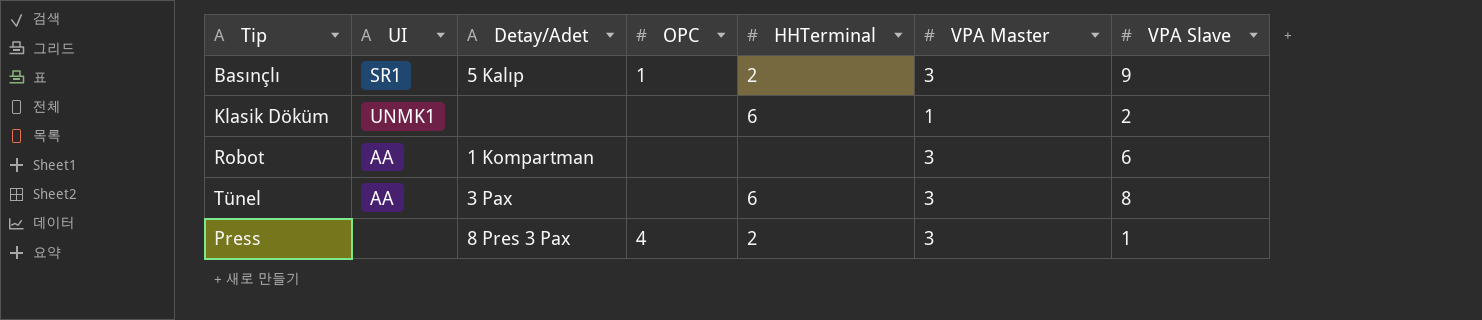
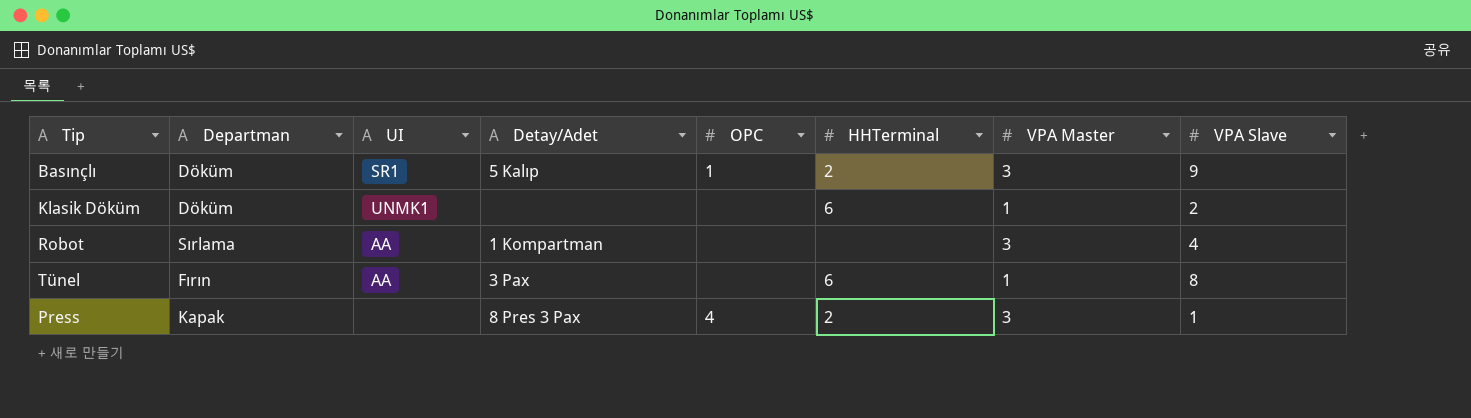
column Departman | position: none -> 2
Robot | VPA Slave: 6 -> 4
Tünel | VPA Master: 3 -> 1

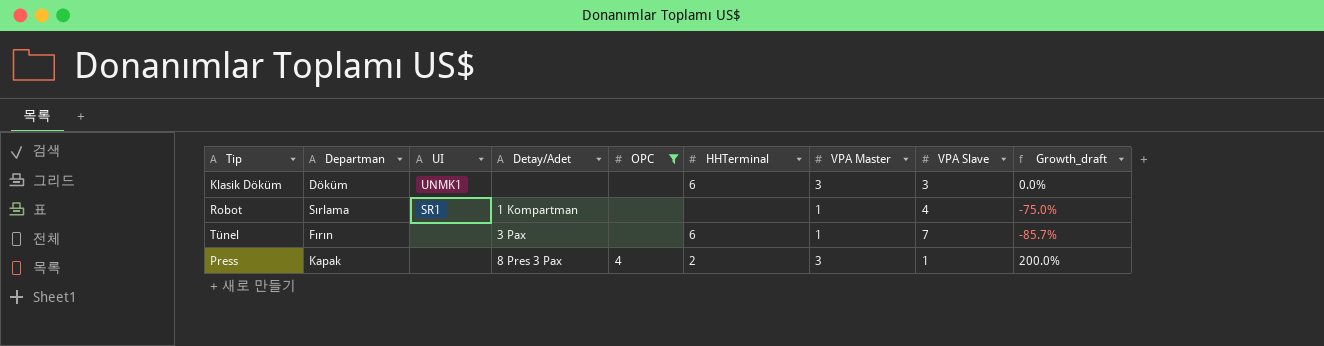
filter: none -> OPC != 1
column Growth_draft | formula: none -> ([VPA Master] - [VPA Slave]) / [VPA Slave]
Klasik Döküm | VPA Master: 1 -> 3
Klasik Döküm | VPA Slave: 2 -> 3
Robot | UI: AA -> SR1
Robot | VPA Master: 3 -> 1
Tünel | UI: AA -> none
Tünel | VPA Slave: 8 -> 7

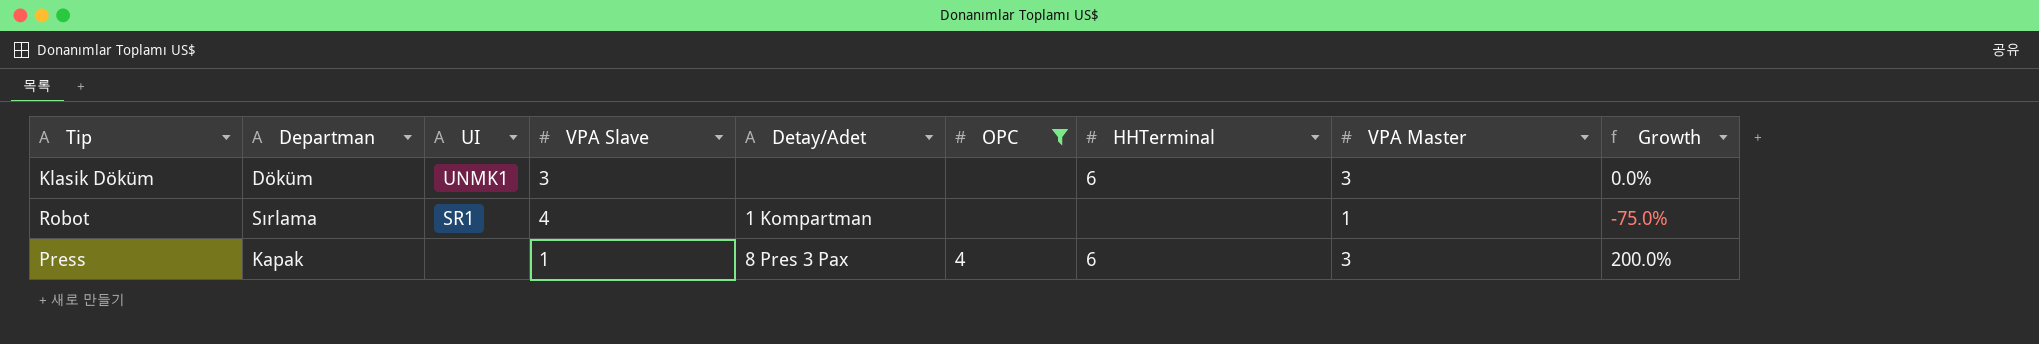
column VPA Slave | position: 8 -> 4
column name: Growth_draft -> Growth
row Tünel: Fırın | none | 3 Pax | none | 6 | 1 | 7 | -85.7% -> none
Press | HHTerminal: 2 -> 6

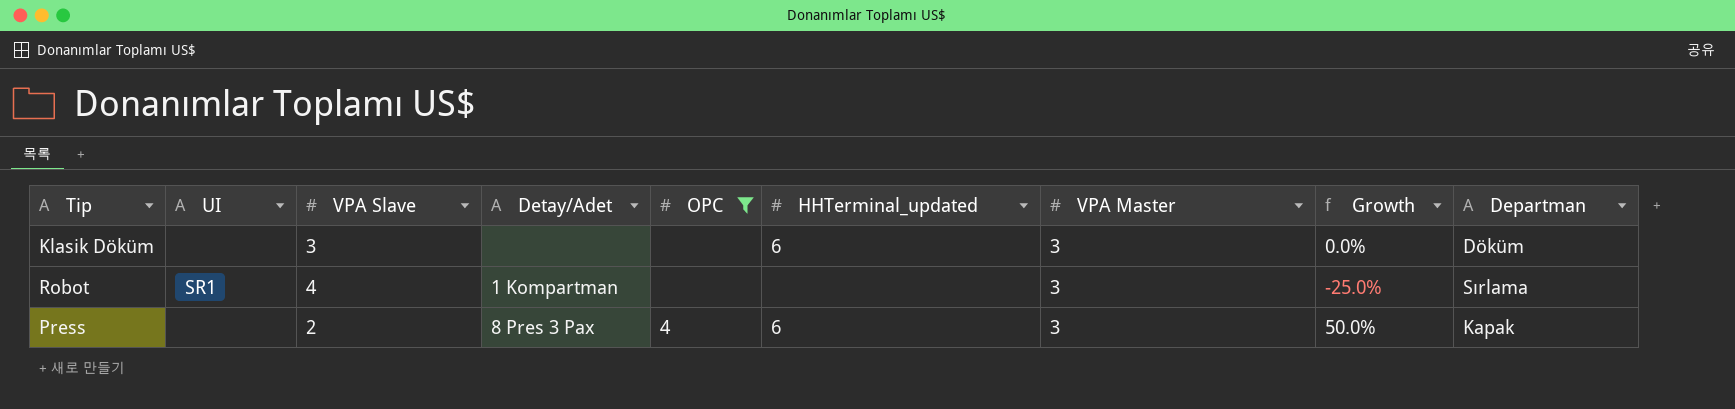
column name: HHTerminal -> HHTerminal_updated
column Departman | position: 2 -> 9
Klasik Döküm | UI: UNMK1 -> none
Robot | VPA Master: 1 -> 3
Robot | Growth: -75.0% -> -25.0%
Press | VPA Slave: 1 -> 2
Press | Growth: 200.0% -> 50.0%

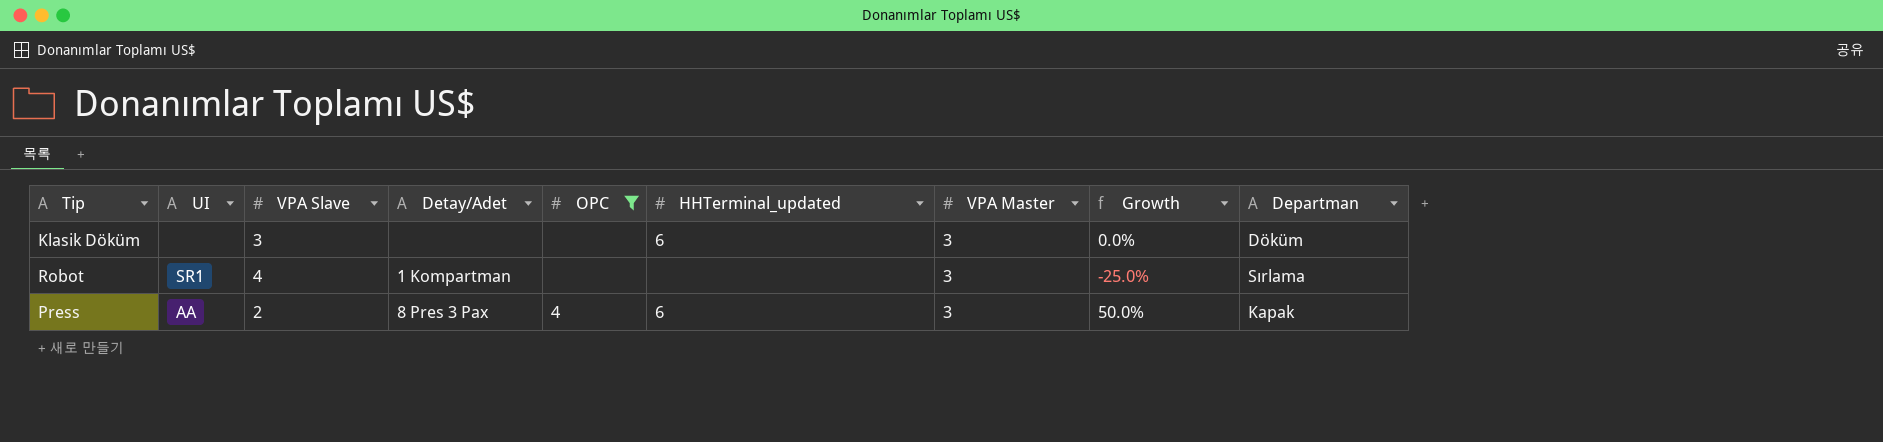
Press | UI: none -> AA

